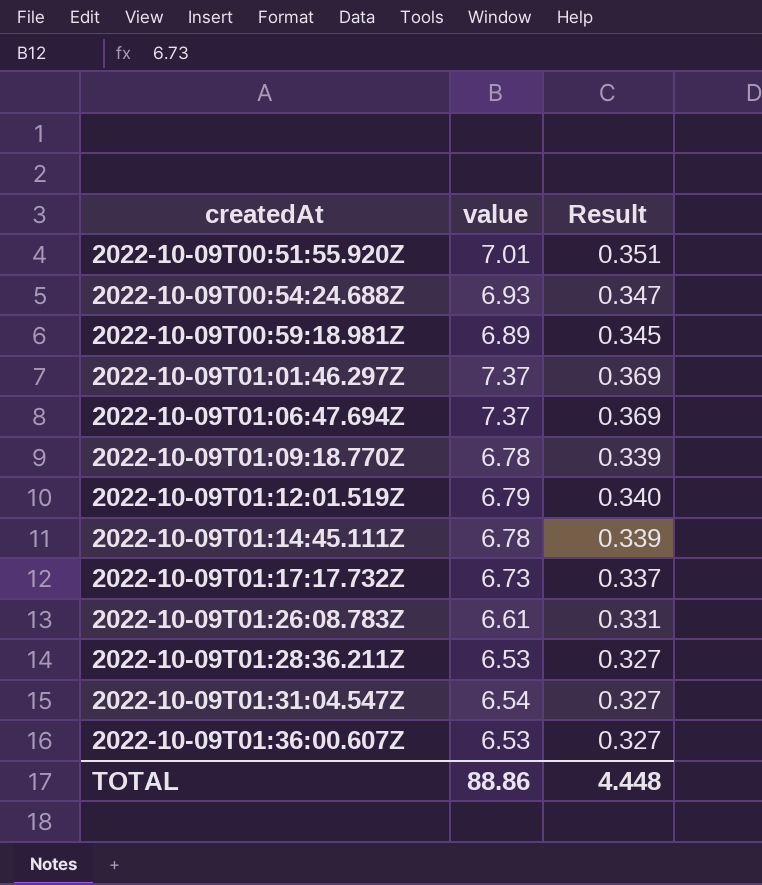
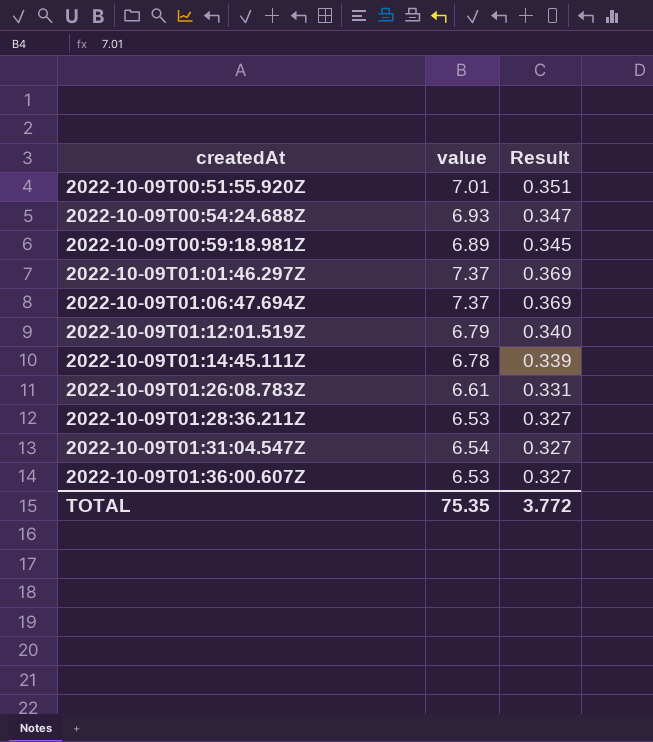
row 2022-10-09T01:09:18.770Z: 6.78 | 0.339 -> none
row 2022-10-09T01:17:17.732Z: 6.73 | 0.337 -> none
TOTAL | value: 88.86 -> 75.35
TOTAL | Result: 4.448 -> 3.772

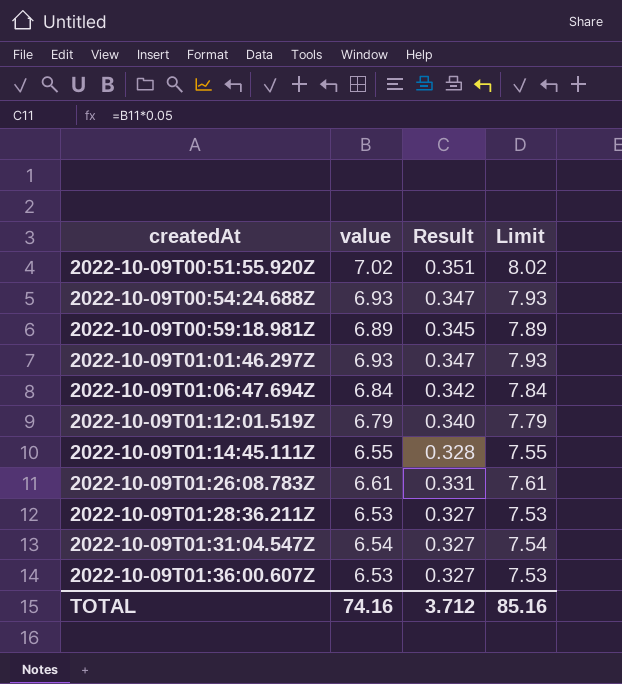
column Limit | formula: none -> [value] + 1
2022-10-09T00:51:55.920Z | value: 7.01 -> 7.02
2022-10-09T01:01:46.297Z | value: 7.37 -> 6.93
2022-10-09T01:01:46.297Z | Result: 0.369 -> 0.347
2022-10-09T01:06:47.694Z | value: 7.37 -> 6.84
2022-10-09T01:06:47.694Z | Result: 0.369 -> 0.342
2022-10-09T01:14:45.111Z | value: 6.78 -> 6.55
2022-10-09T01:14:45.111Z | Result: 0.339 -> 0.328
TOTAL | value: 75.35 -> 74.16
TOTAL | Result: 3.772 -> 3.712

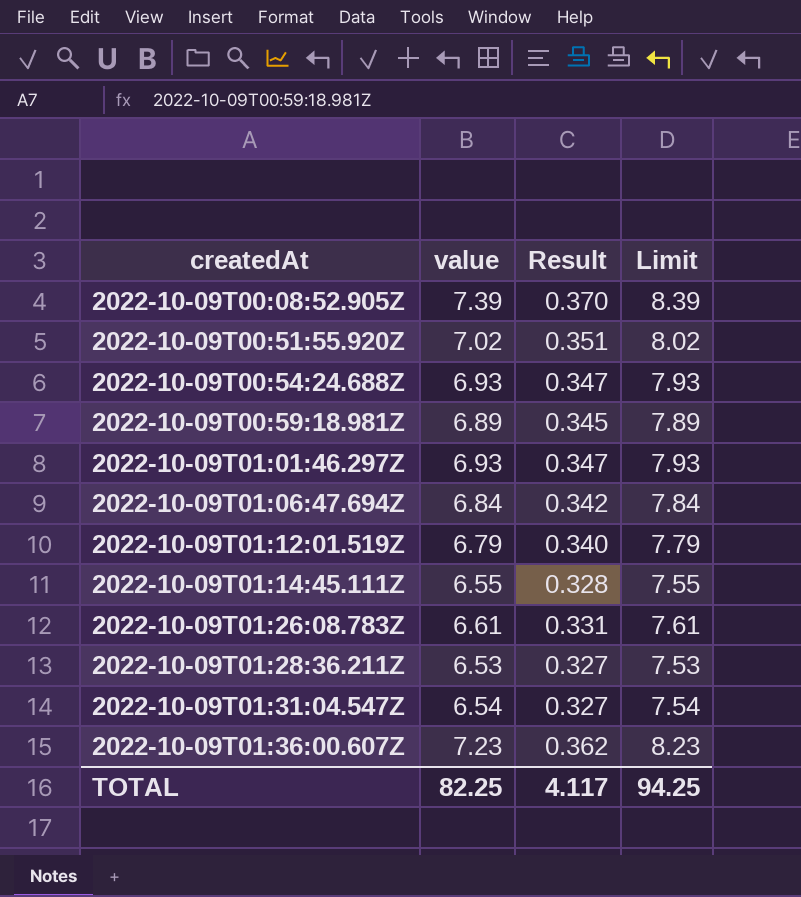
row 2022-10-09T00:08:52.905Z: none -> 7.39 | 0.370 | 8.39
2022-10-09T01:36:00.607Z | value: 6.53 -> 7.23
2022-10-09T01:36:00.607Z | Result: 0.327 -> 0.362
2022-10-09T01:36:00.607Z | Limit: 7.53 -> 8.23
TOTAL | value: 74.16 -> 82.25
TOTAL | Result: 3.712 -> 4.117
TOTAL | Limit: 85.16 -> 94.25

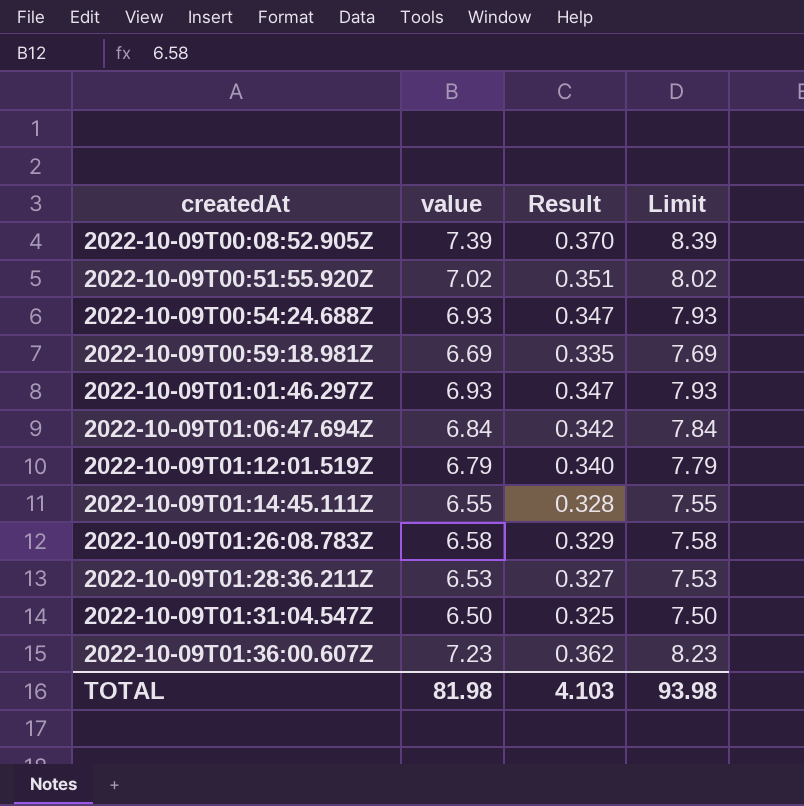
2022-10-09T00:59:18.981Z | value: 6.89 -> 6.69
2022-10-09T00:59:18.981Z | Result: 0.345 -> 0.335
2022-10-09T00:59:18.981Z | Limit: 7.89 -> 7.69
2022-10-09T01:26:08.783Z | value: 6.61 -> 6.58
2022-10-09T01:26:08.783Z | Result: 0.331 -> 0.329
2022-10-09T01:26:08.783Z | Limit: 7.61 -> 7.58
2022-10-09T01:31:04.547Z | value: 6.54 -> 6.50
2022-10-09T01:31:04.547Z | Result: 0.327 -> 0.325
2022-10-09T01:31:04.547Z | Limit: 7.54 -> 7.50
TOTAL | value: 82.25 -> 81.98
TOTAL | Result: 4.117 -> 4.103
TOTAL | Limit: 94.25 -> 93.98

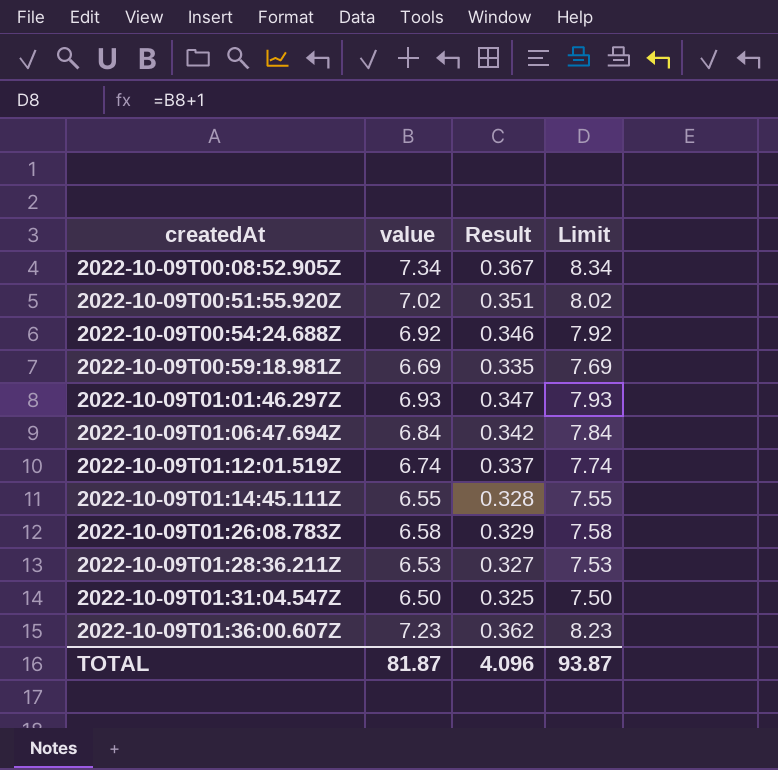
2022-10-09T00:08:52.905Z | value: 7.39 -> 7.34
2022-10-09T00:08:52.905Z | Result: 0.370 -> 0.367
2022-10-09T00:08:52.905Z | Limit: 8.39 -> 8.34
2022-10-09T00:54:24.688Z | value: 6.93 -> 6.92
2022-10-09T00:54:24.688Z | Result: 0.347 -> 0.346
2022-10-09T00:54:24.688Z | Limit: 7.93 -> 7.92
2022-10-09T01:12:01.519Z | value: 6.79 -> 6.74
2022-10-09T01:12:01.519Z | Result: 0.340 -> 0.337
2022-10-09T01:12:01.519Z | Limit: 7.79 -> 7.74
TOTAL | value: 81.98 -> 81.87
TOTAL | Result: 4.103 -> 4.096
TOTAL | Limit: 93.98 -> 93.87

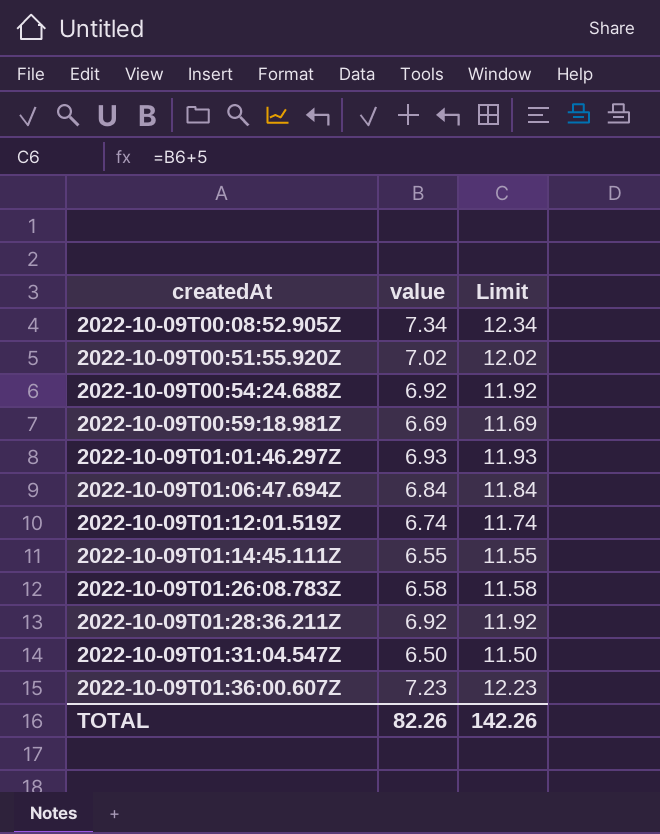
column Result | formula: [value] * 0.05 -> none
column Limit | formula: [value] + 1 -> [value] + 5
2022-10-09T01:28:36.211Z | value: 6.53 -> 6.92
TOTAL | value: 81.87 -> 82.26
TOTAL | Limit: 93.87 -> 142.26

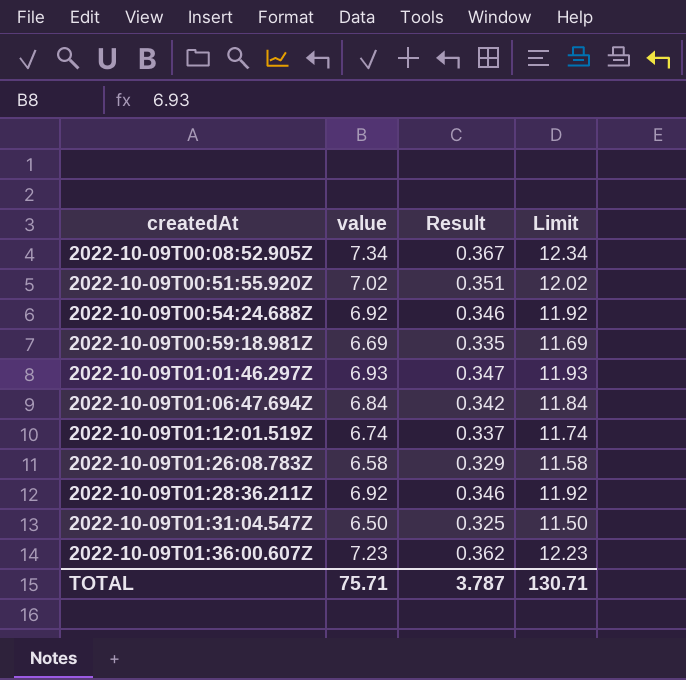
column Result | formula: none -> [value] * 0.05
row 2022-10-09T01:14:45.111Z: 6.55 | 11.55 -> none
TOTAL | value: 82.26 -> 75.71
TOTAL | Limit: 142.26 -> 130.71

